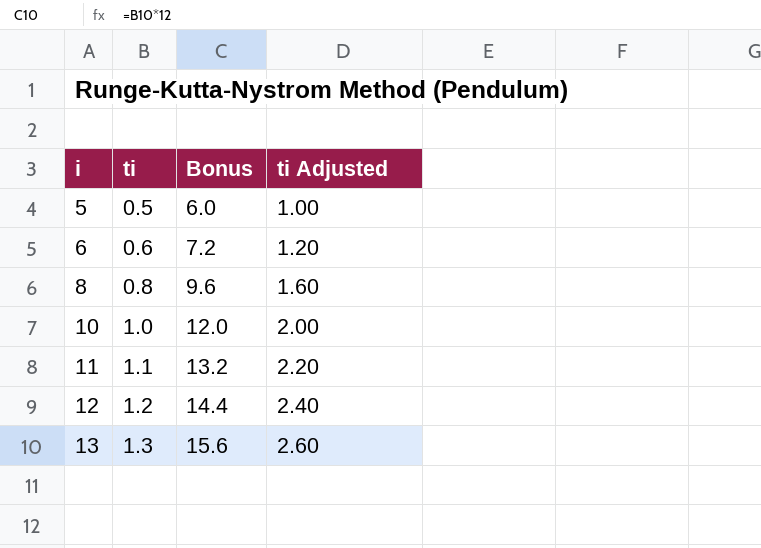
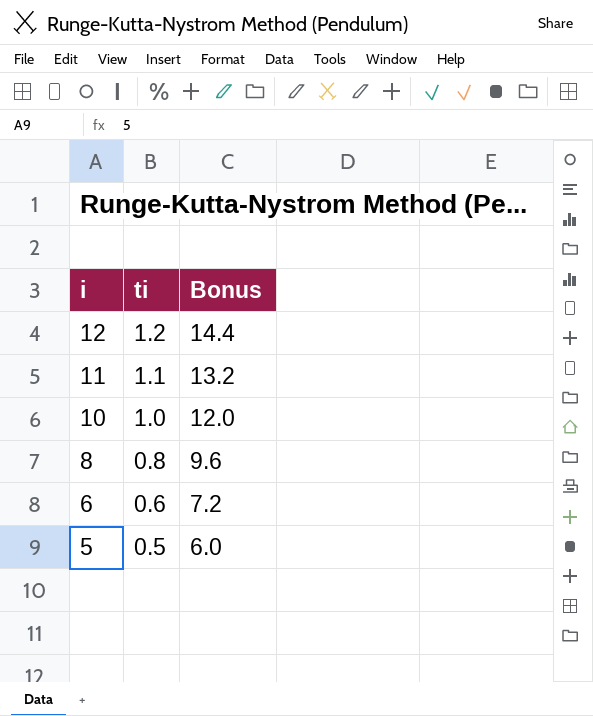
row order: i ascending -> i descending
column ti Adjusted | formula: [ti] * 2 -> none
row 13: 1.3 | 15.6 | 2.60 -> none

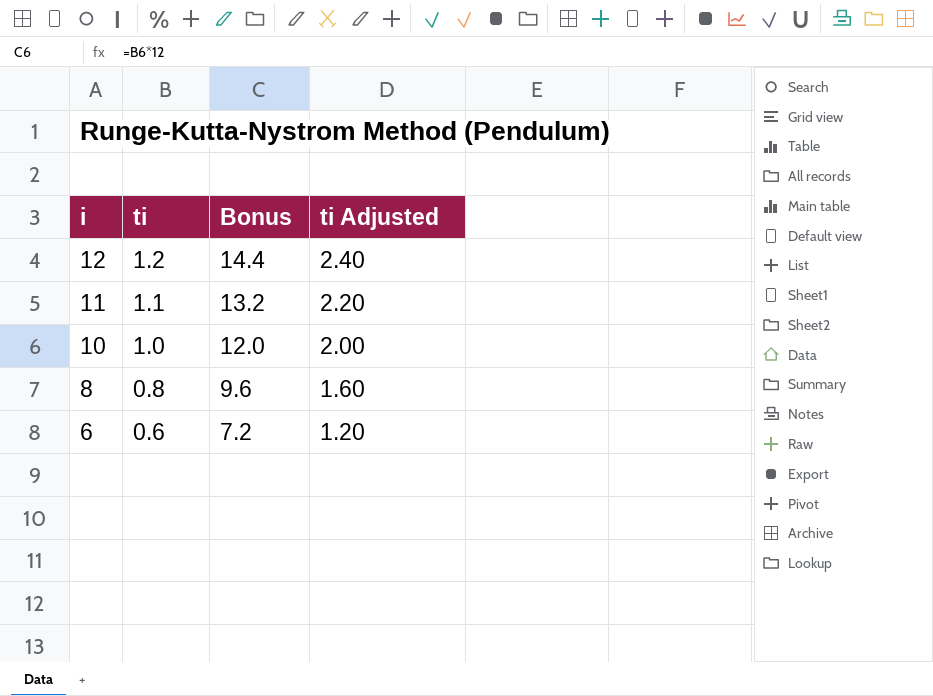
column ti Adjusted | formula: none -> [ti] * 2
row 5: 0.5 | 6.0 -> none

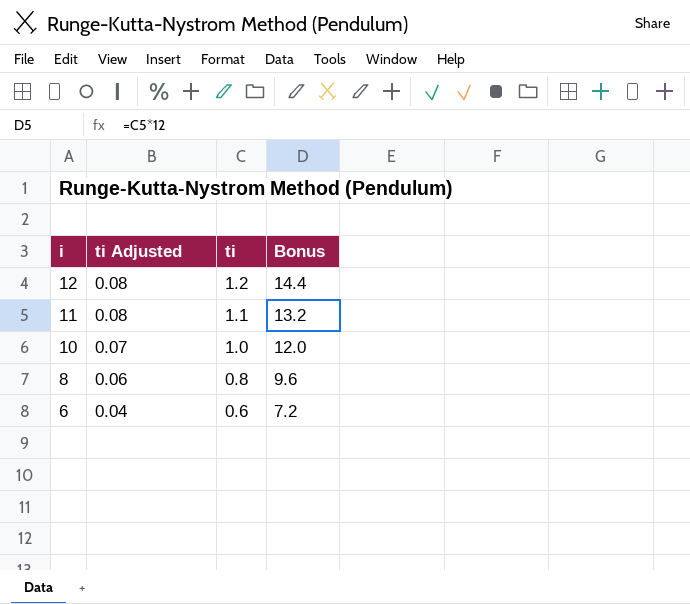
column ti Adjusted | formula: [ti] * 2 -> [ti] * 0.07
column ti Adjusted | position: 4 -> 2

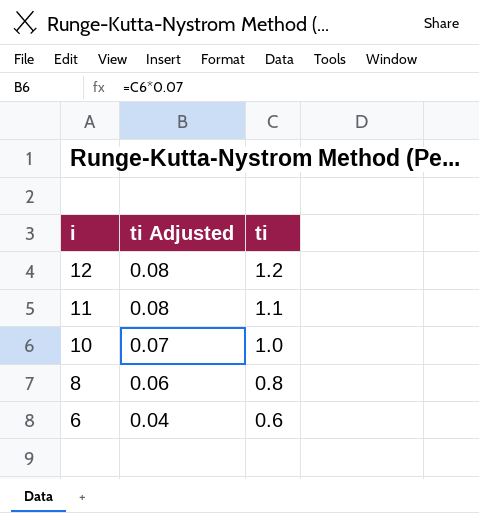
column Bonus | formula: [ti] * 12 -> none

